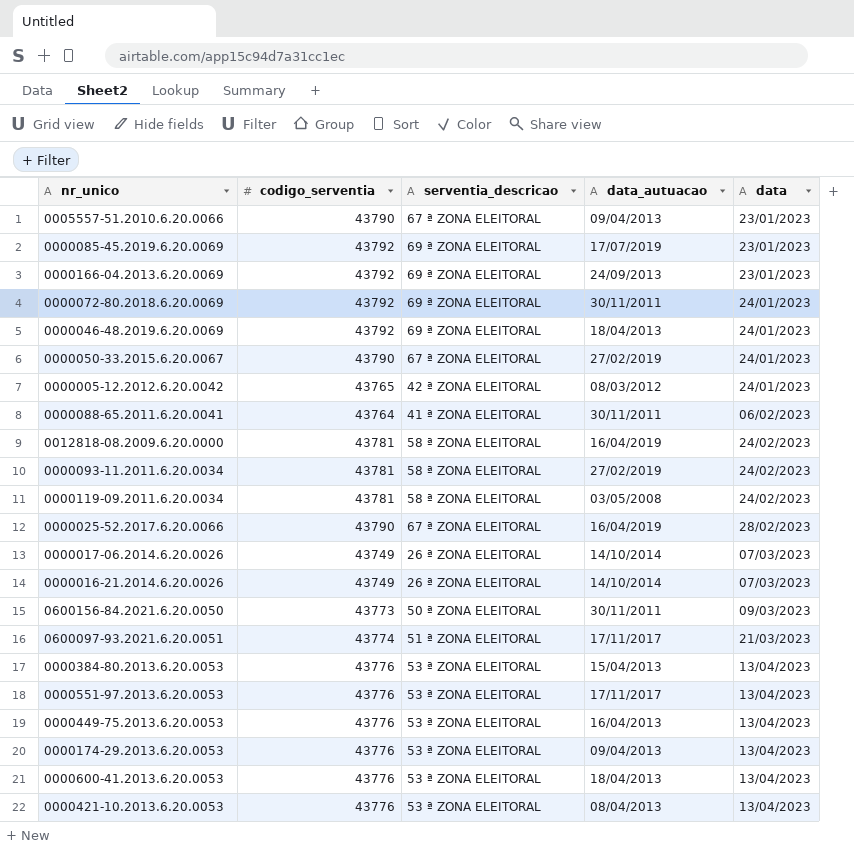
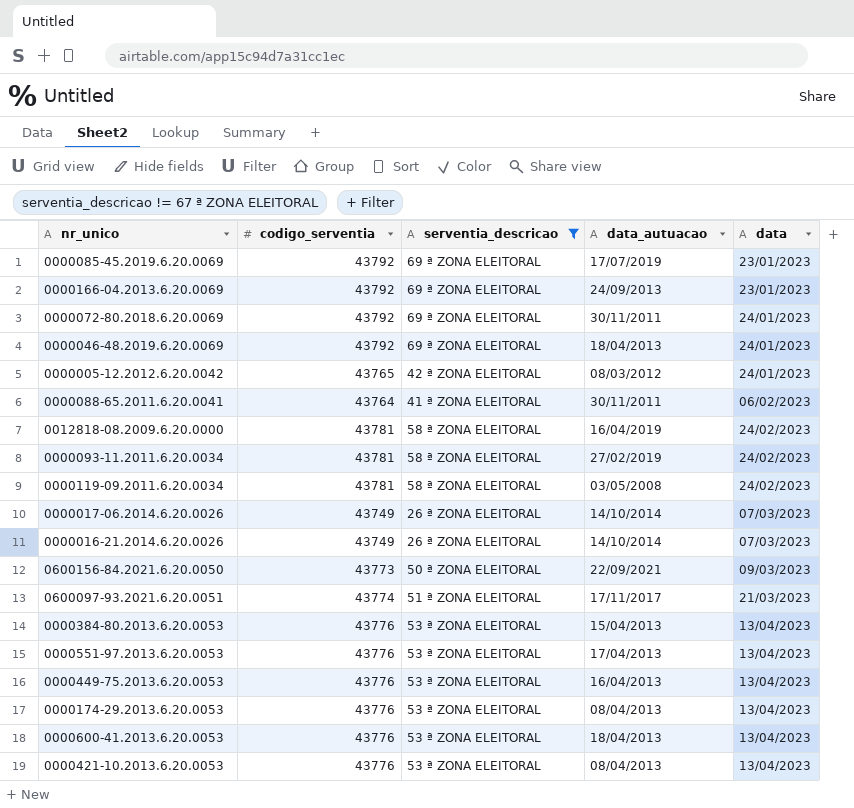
filter: none -> serventia_descricao != 67 ª ZONA ELEITORAL
0600156-84.2021.6.20.0050 | data_autuacao: 30/11/2011 -> 22/09/2021
0000551-97.2013.6.20.0053 | data_autuacao: 17/11/2017 -> 17/04/2013
0000174-29.2013.6.20.0053 | data_autuacao: 09/04/2013 -> 08/04/2013

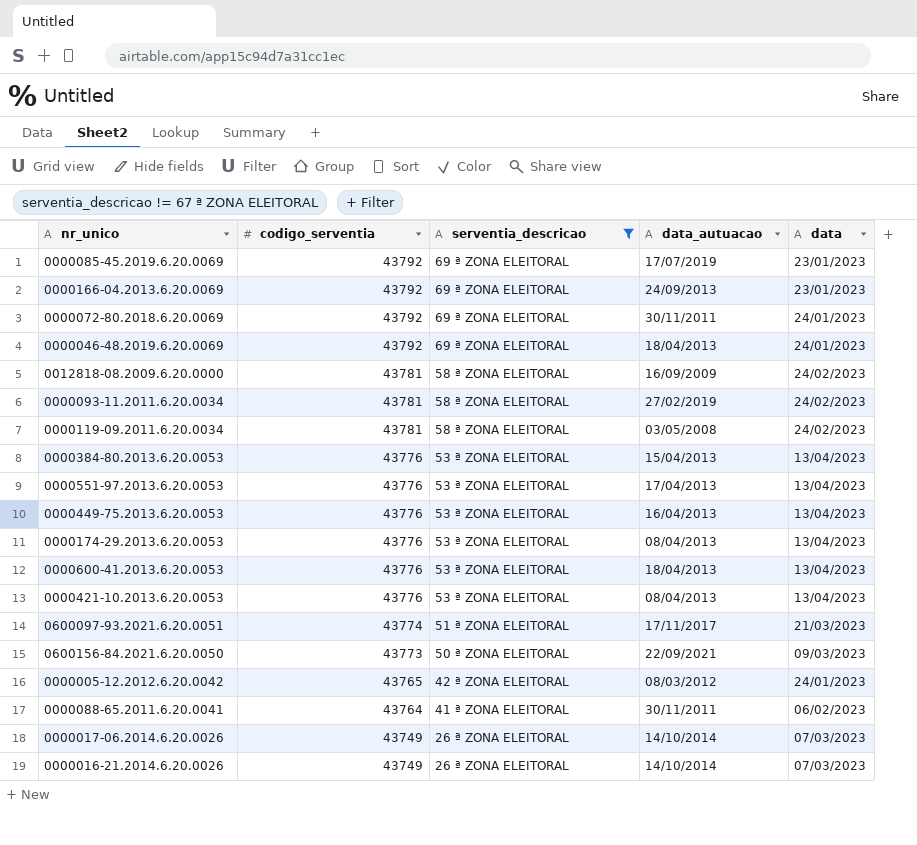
row order: data ascending -> codigo_serventia descending
0012818-08.2009.6.20.0000 | data_autuacao: 16/04/2019 -> 16/09/2009

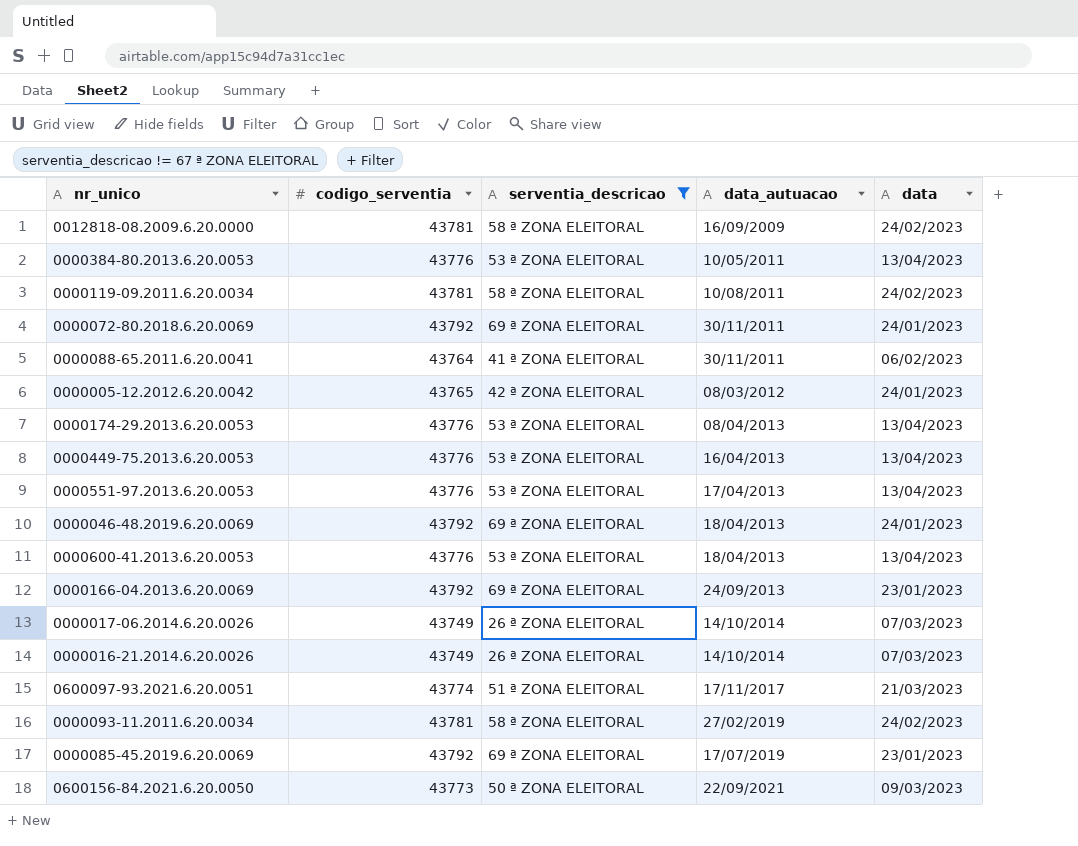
row order: codigo_serventia descending -> data_autuacao ascending
row 0000421-10.2013.6.20.0053: 43776 | 53 ª ZONA ELEITORAL | 08/04/2013 | 13/04/2023 -> none
0000384-80.2013.6.20.0053 | data_autuacao: 15/04/2013 -> 10/05/2011
0000119-09.2011.6.20.0034 | data_autuacao: 03/05/2008 -> 10/08/2011

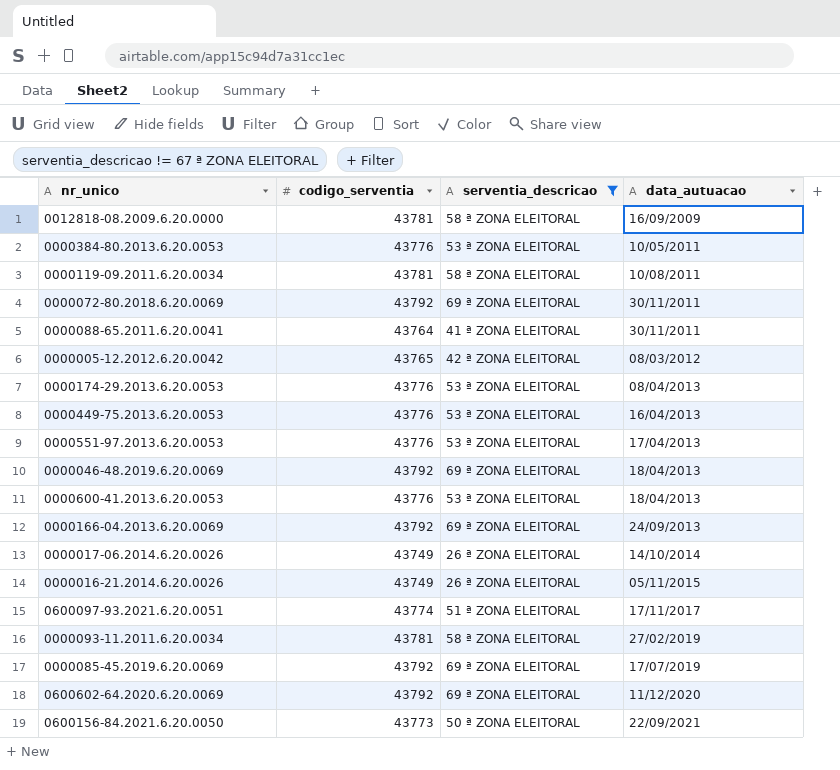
column data | position: 5 -> none
0000016-21.2014.6.20.0026 | data_autuacao: 14/10/2014 -> 05/11/2015
row 0600602-64.2020.6.20.0069: none -> 43792 | 69 ª ZONA ELEITORAL | 11/12/2020

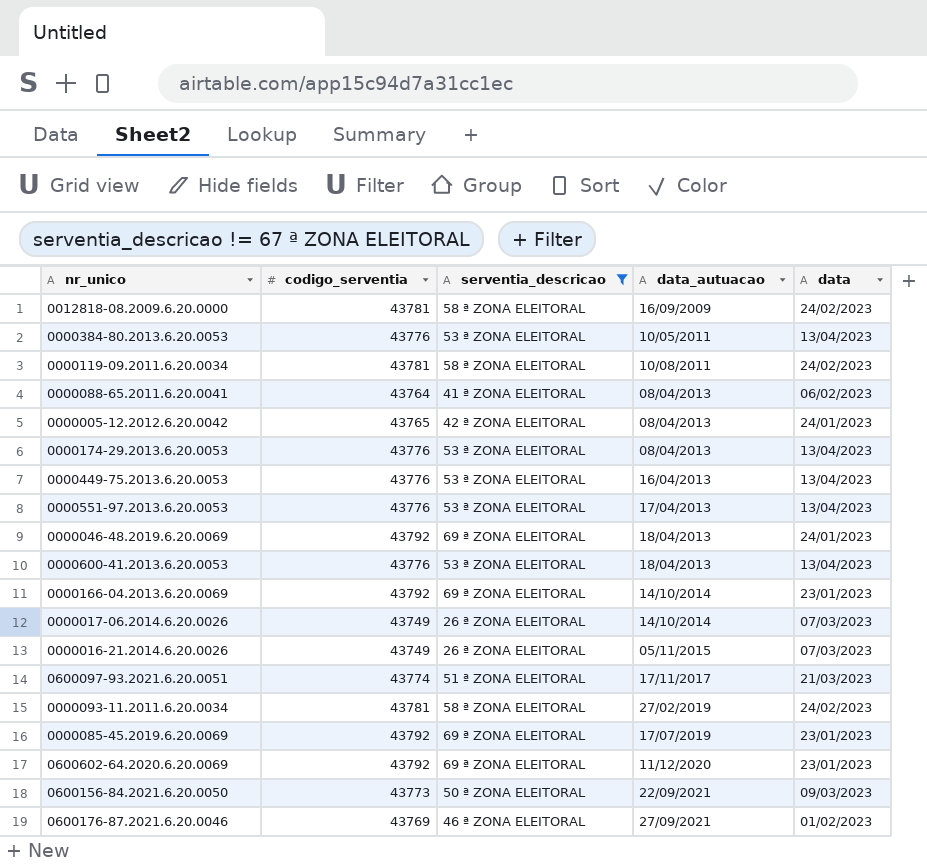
column data | position: none -> 5
row 0000072-80.2018.6.20.0069: 43792 | 69 ª ZONA ELEITORAL | 30/11/2011 -> none
0000088-65.2011.6.20.0041 | data_autuacao: 30/11/2011 -> 08/04/2013
0000005-12.2012.6.20.0042 | data_autuacao: 08/03/2012 -> 08/04/2013
0000166-04.2013.6.20.0069 | data_autuacao: 24/09/2013 -> 14/10/2014
row 0600176-87.2021.6.20.0046: none -> 43769 | 46 ª ZONA ELEITORAL | 27/09/2021 | 01/02/2023

